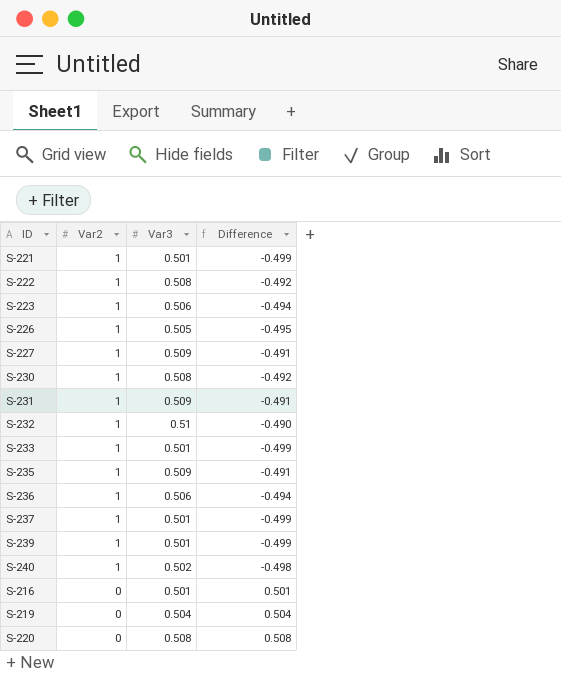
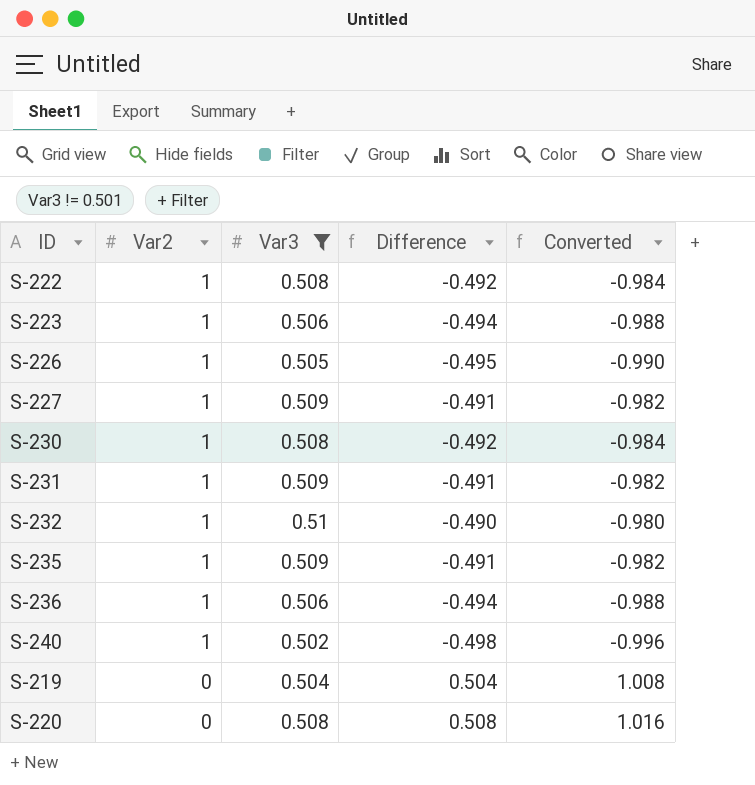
filter: none -> Var3 != 0.501
column Converted | formula: none -> [Difference] * 2

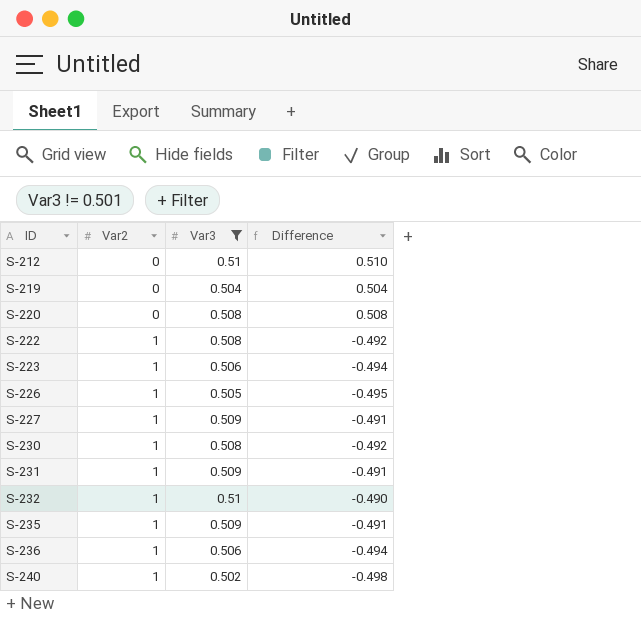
row order: Var2 descending -> ID ascending
column Converted | formula: [Difference] * 2 -> none
row S-212: none -> 0 | 0.51 | 0.510

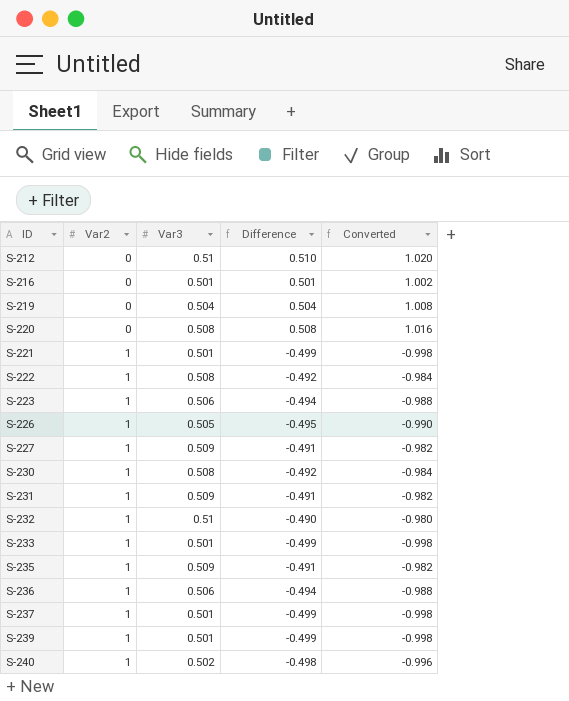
filter: Var3 != 0.501 -> none
column Converted | formula: none -> [Difference] * 2

